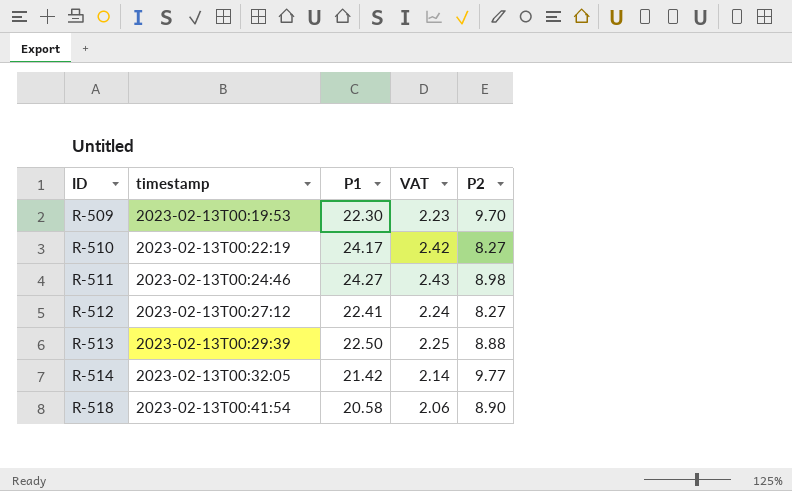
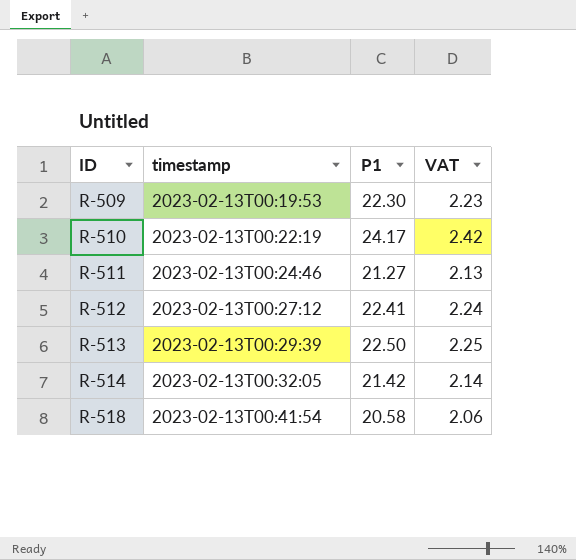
column P2 | position: 5 -> none
R-511 | P1: 24.27 -> 21.27
R-511 | VAT: 2.43 -> 2.13

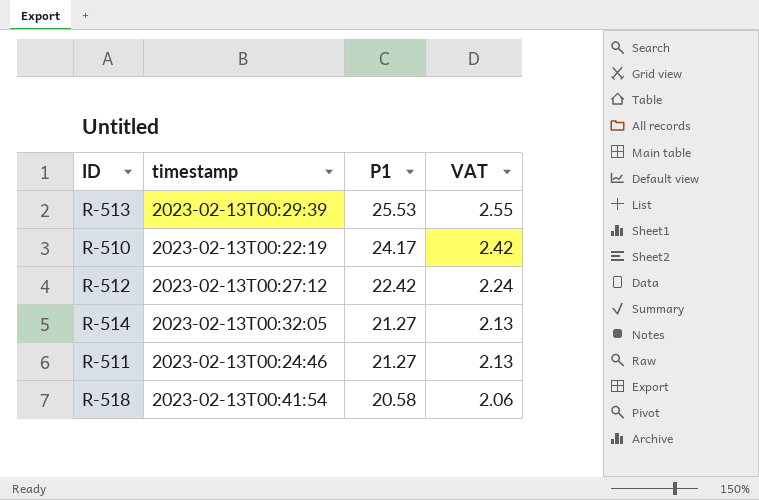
row order: ID ascending -> P1 descending
row R-509: 2023-02-13T00:19:53 | 22.30 | 2.23 -> none
R-513 | P1: 22.50 -> 25.53
R-513 | VAT: 2.25 -> 2.55
R-512 | P1: 22.41 -> 22.42
R-514 | P1: 21.42 -> 21.27
R-514 | VAT: 2.14 -> 2.13

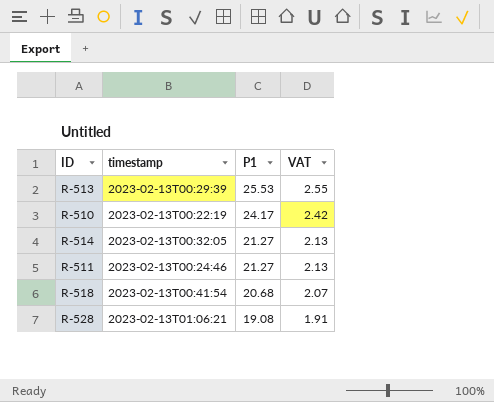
row R-512: 2023-02-13T00:27:12 | 22.42 | 2.24 -> none
R-518 | P1: 20.58 -> 20.68
R-518 | VAT: 2.06 -> 2.07
row R-528: none -> 2023-02-13T01:06:21 | 19.08 | 1.91

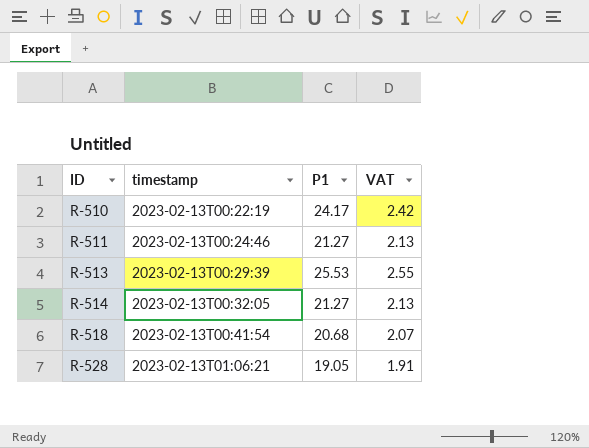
row order: P1 descending -> ID ascending
R-528 | P1: 19.08 -> 19.05

